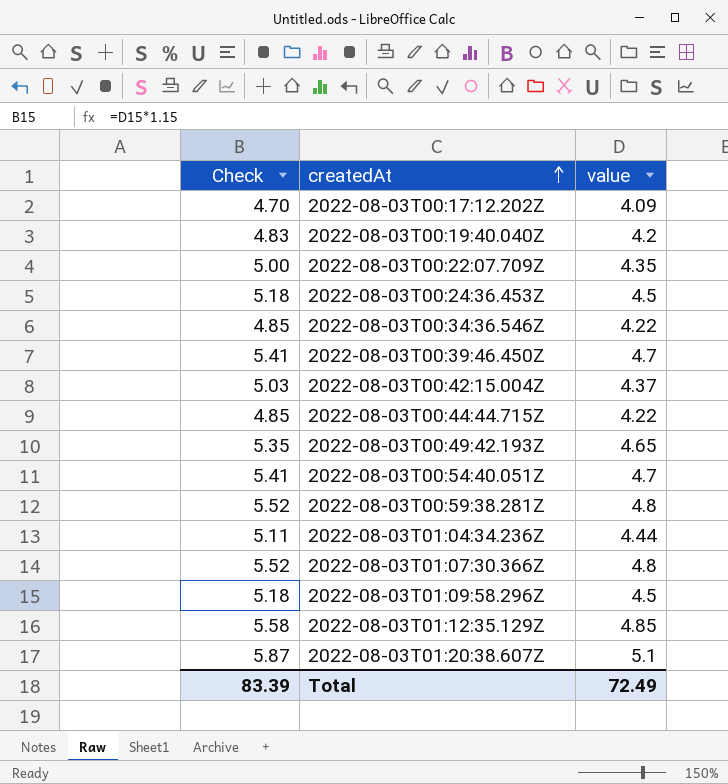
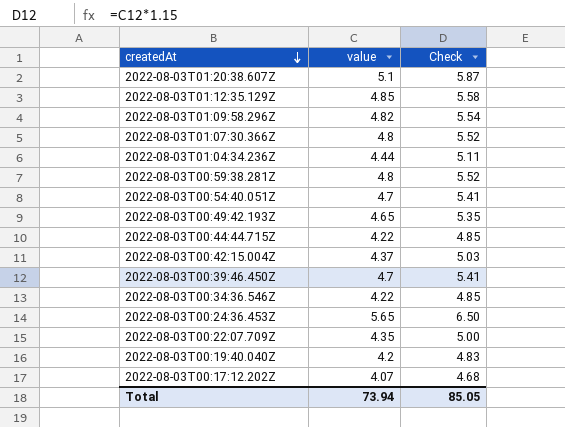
row order: createdAt ascending -> createdAt descending
column Check | position: 1 -> 3
2022-08-03T01:09:58.296Z | value: 4.5 -> 4.82
2022-08-03T01:09:58.296Z | Check: 5.18 -> 5.54
2022-08-03T00:24:36.453Z | value: 4.5 -> 5.65
2022-08-03T00:24:36.453Z | Check: 5.18 -> 6.50
2022-08-03T00:17:12.202Z | value: 4.09 -> 4.07
2022-08-03T00:17:12.202Z | Check: 4.70 -> 4.68
Total | value: 72.49 -> 73.94
Total | Check: 83.39 -> 85.05

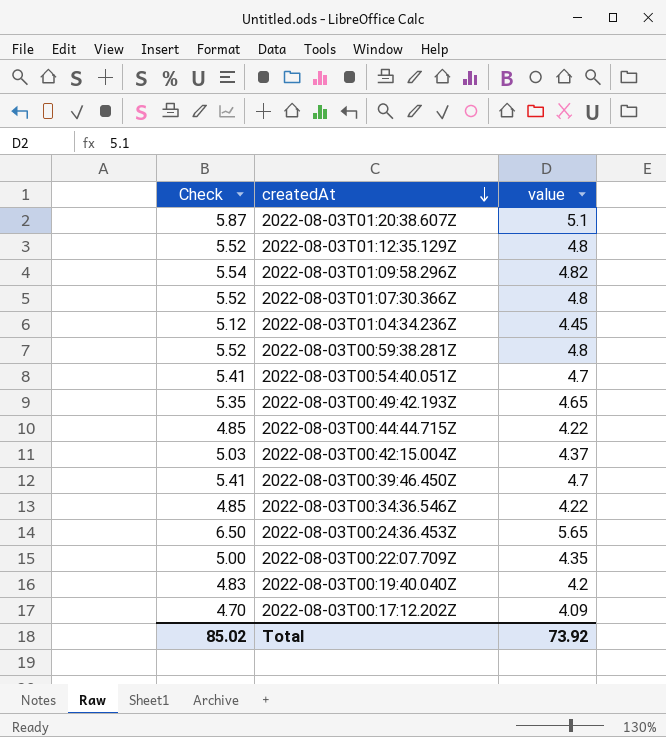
column Check | position: 3 -> 1
2022-08-03T01:12:35.129Z | Check: 5.58 -> 5.52
2022-08-03T01:12:35.129Z | value: 4.85 -> 4.8
2022-08-03T01:04:34.236Z | Check: 5.11 -> 5.12
2022-08-03T01:04:34.236Z | value: 4.44 -> 4.45
2022-08-03T00:17:12.202Z | Check: 4.68 -> 4.70
2022-08-03T00:17:12.202Z | value: 4.07 -> 4.09
Total | Check: 85.05 -> 85.02
Total | value: 73.94 -> 73.92

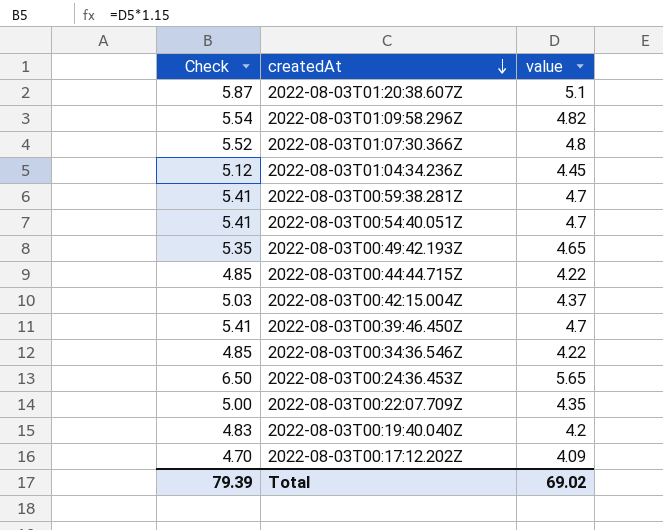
row 2022-08-03T01:12:35.129Z: 5.52 | 4.8 -> none
2022-08-03T00:59:38.281Z | Check: 5.52 -> 5.41
2022-08-03T00:59:38.281Z | value: 4.8 -> 4.7
Total | Check: 85.02 -> 79.39
Total | value: 73.92 -> 69.02

